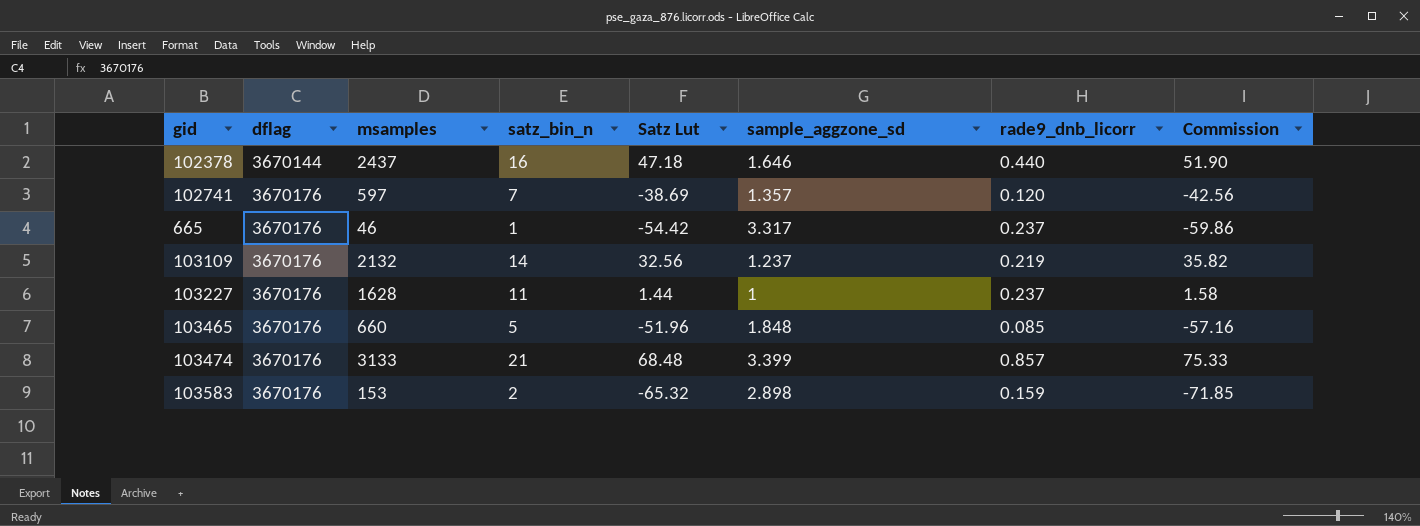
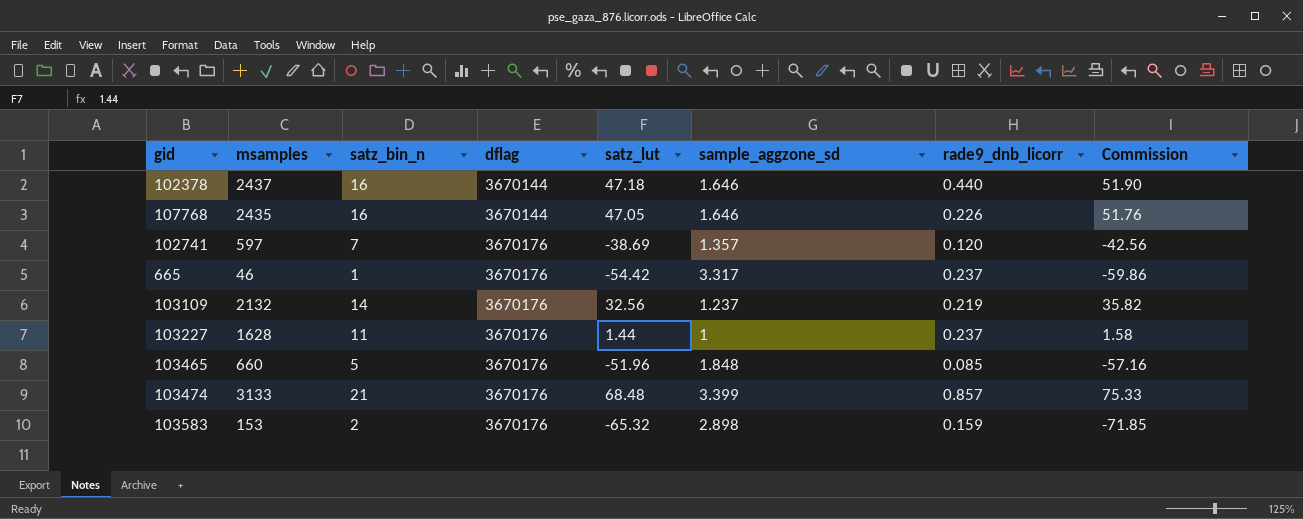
column dflag | position: 2 -> 4
column name: Satz Lut -> satz_lut
row 107768: none -> 2435 | 16 | 3670144 | 47.05 | 1.646 | 0.226 | 51.76

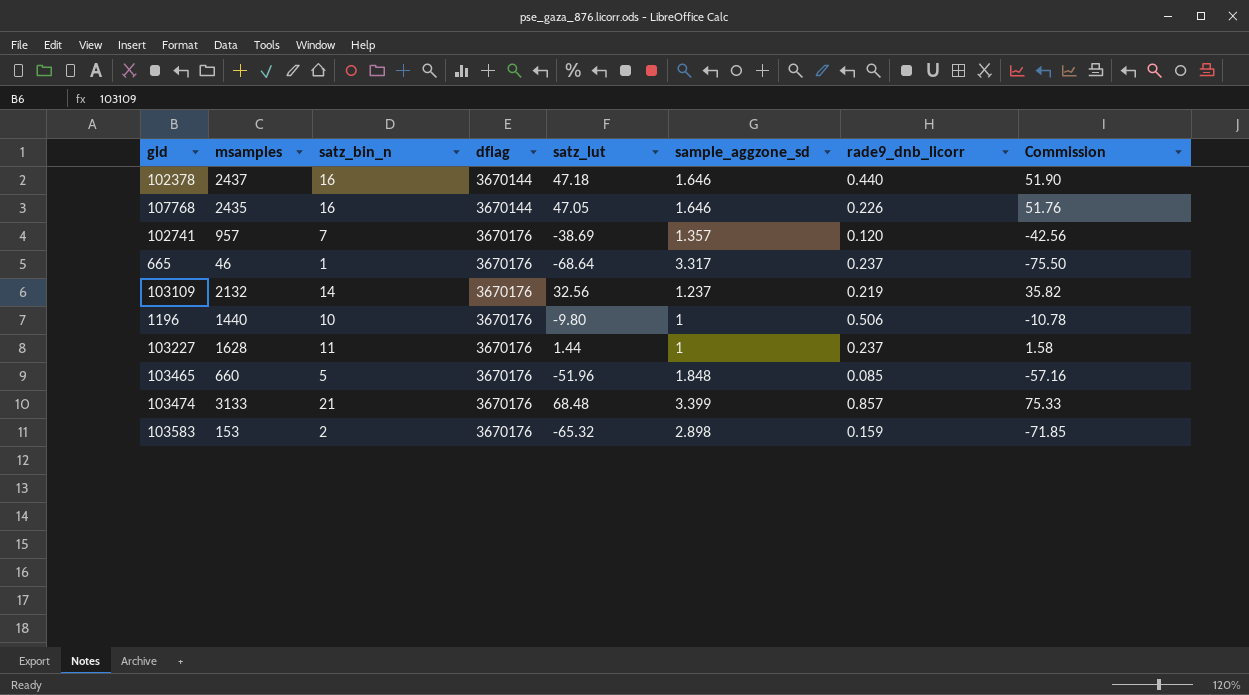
102741 | msamples: 597 -> 957
665 | satz_lut: -54.42 -> -68.64
665 | Commission: -59.86 -> -75.50
row 1196: none -> 1440 | 10 | 3670176 | -9.80 | 1 | 0.506 | -10.78

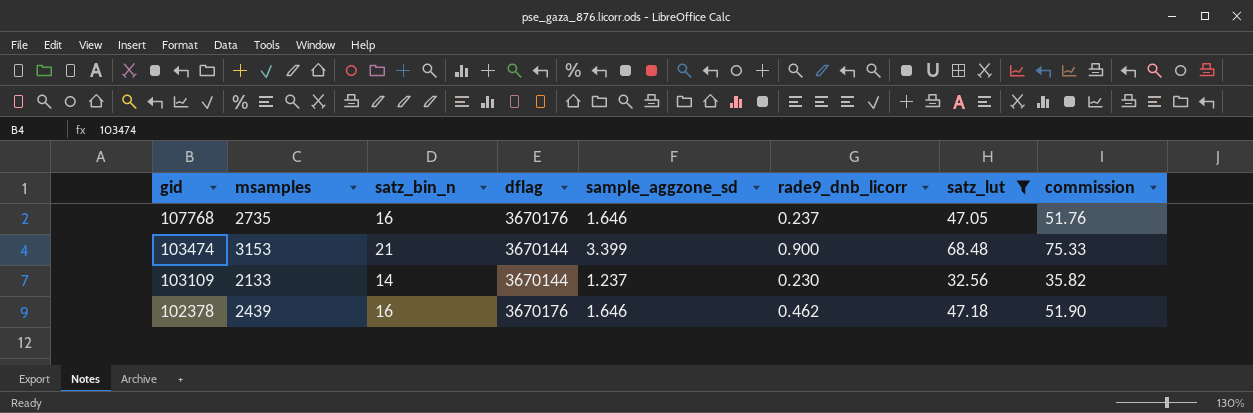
filter: none -> satz_lut >= 32.56
row order: dflag ascending -> gid descending
column satz_lut | position: 5 -> 7
column name: Commission -> commission
107768 | msamples: 2435 -> 2735
107768 | dflag: 3670144 -> 3670176
107768 | rade9_dnb_licorr: 0.226 -> 0.237
103474 | msamples: 3133 -> 3153
103474 | dflag: 3670176 -> 3670144
103474 | rade9_dnb_licorr: 0.857 -> 0.900
103109 | msamples: 2132 -> 2133
103109 | dflag: 3670176 -> 3670144
103109 | rade9_dnb_licorr: 0.219 -> 0.230
102378 | msamples: 2437 -> 2439
102378 | dflag: 3670144 -> 3670176
102378 | rade9_dnb_licorr: 0.440 -> 0.462

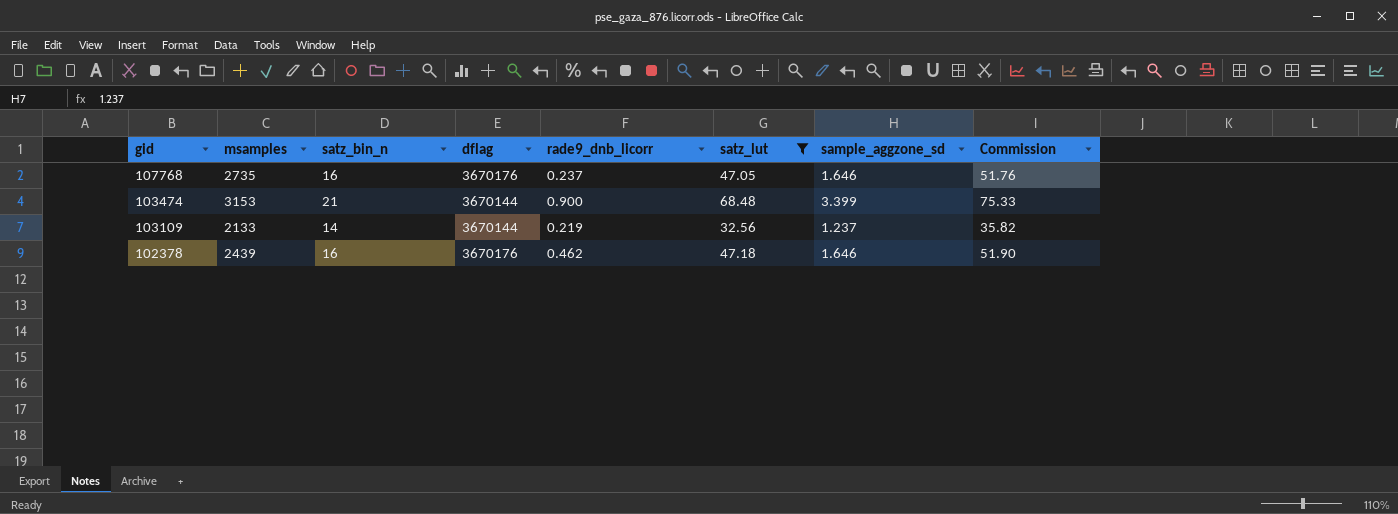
column sample_aggzone_sd | position: 5 -> 7
column name: commission -> Commission
103109 | rade9_dnb_licorr: 0.230 -> 0.219

